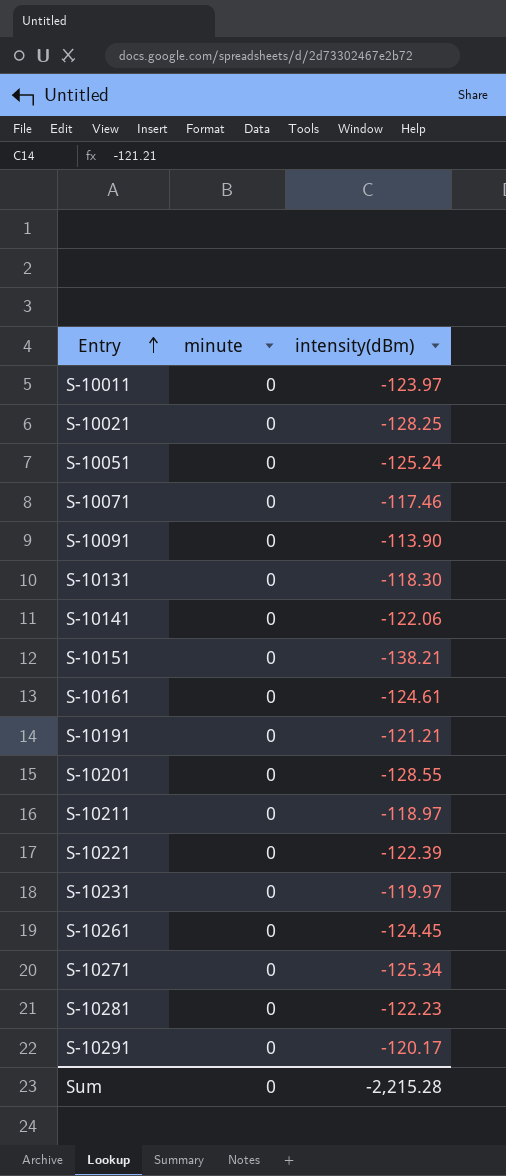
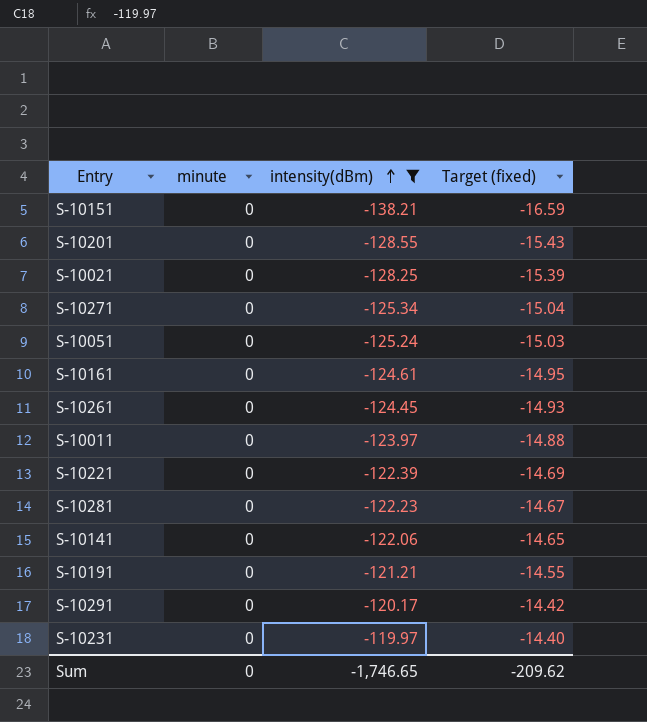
filter: none -> intensity(dBm) <= -119.97
row order: Entry ascending -> intensity(dBm) ascending
column Target (fixed) | formula: none -> [intensity(dBm)] * 0.12
Sum | intensity(dBm): -2,215.28 -> -1,746.65

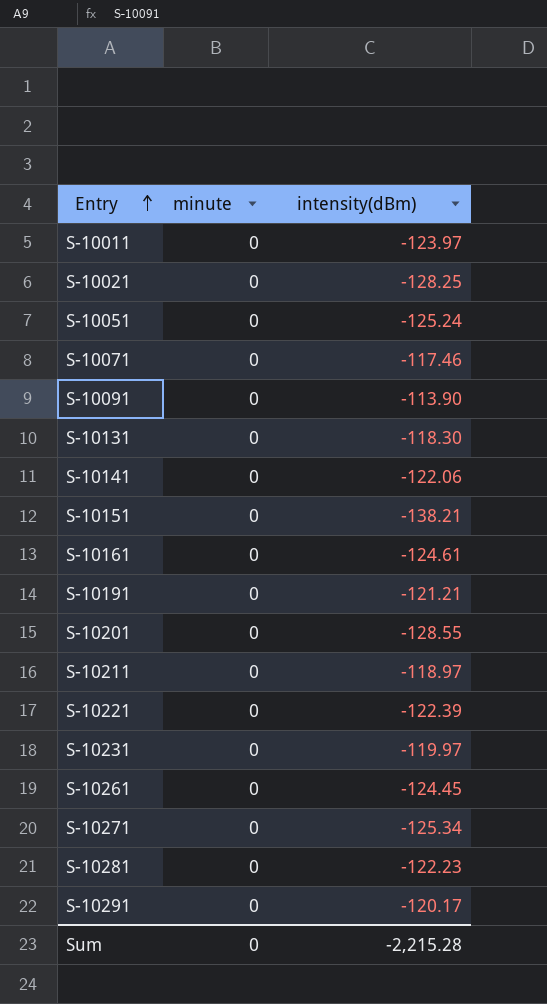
filter: intensity(dBm) <= -119.97 -> none
row order: intensity(dBm) ascending -> Entry ascending
column Target (fixed) | formula: [intensity(dBm)] * 0.12 -> none
Sum | intensity(dBm): -1,746.65 -> -2,215.28

